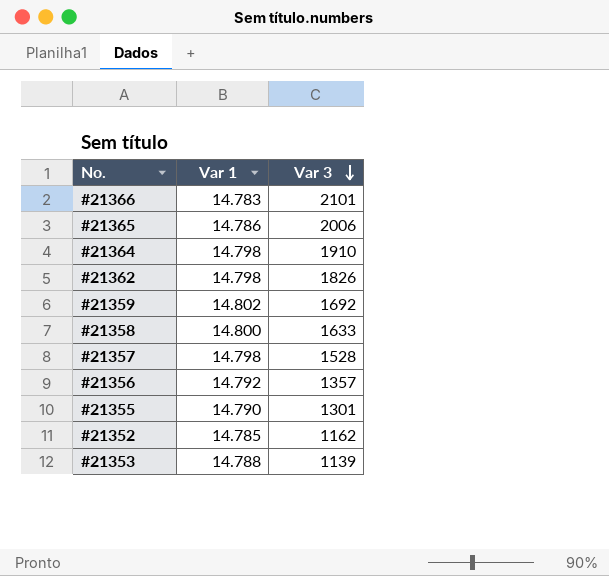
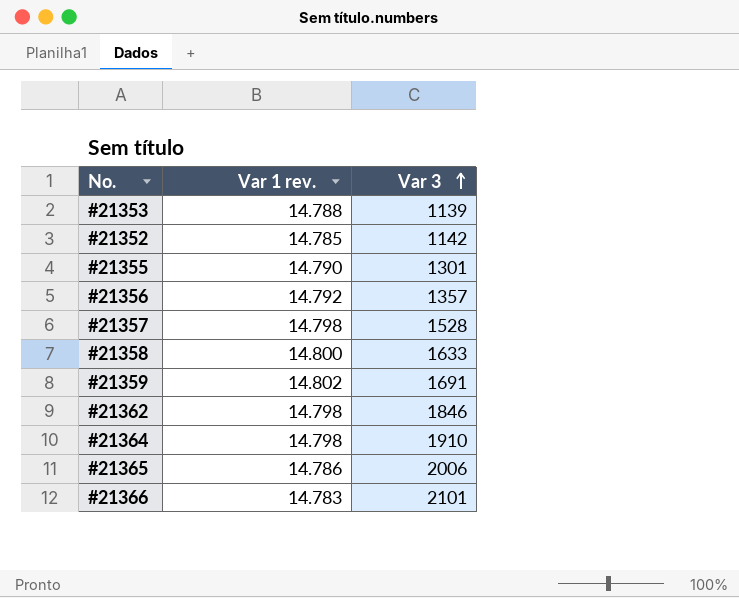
row order: Var 3 descending -> Var 3 ascending
column name: Var 1 -> Var 1 rev.
#21352 | Var 3: 1162 -> 1142
#21359 | Var 3: 1692 -> 1691
#21362 | Var 3: 1826 -> 1846

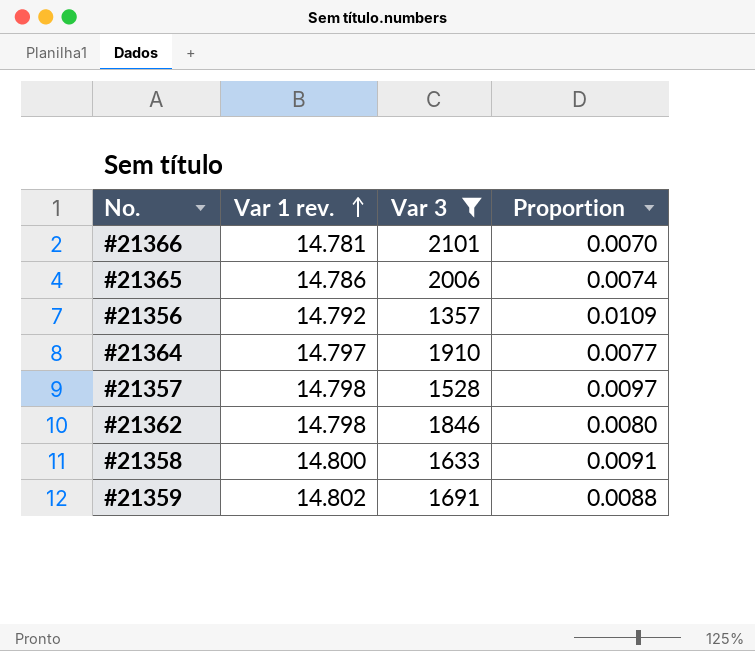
filter: none -> Var 3 >= 1357
row order: Var 3 ascending -> Var 1 rev. ascending
column Proportion | formula: none -> [Var 1 rev.] / [Var 3]
#21366 | Var 1 rev.: 14.783 -> 14.781
#21364 | Var 1 rev.: 14.798 -> 14.797

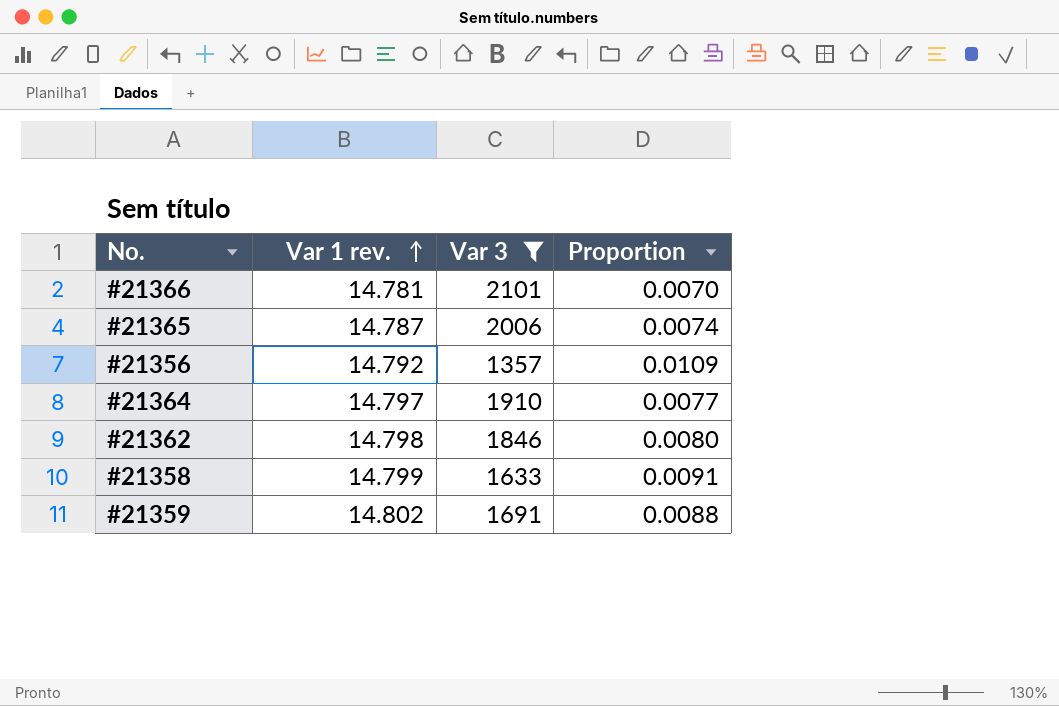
row #21357: 14.798 | 1528 | 0.0097 -> none
#21365 | Var 1 rev.: 14.786 -> 14.787
#21358 | Var 1 rev.: 14.800 -> 14.799

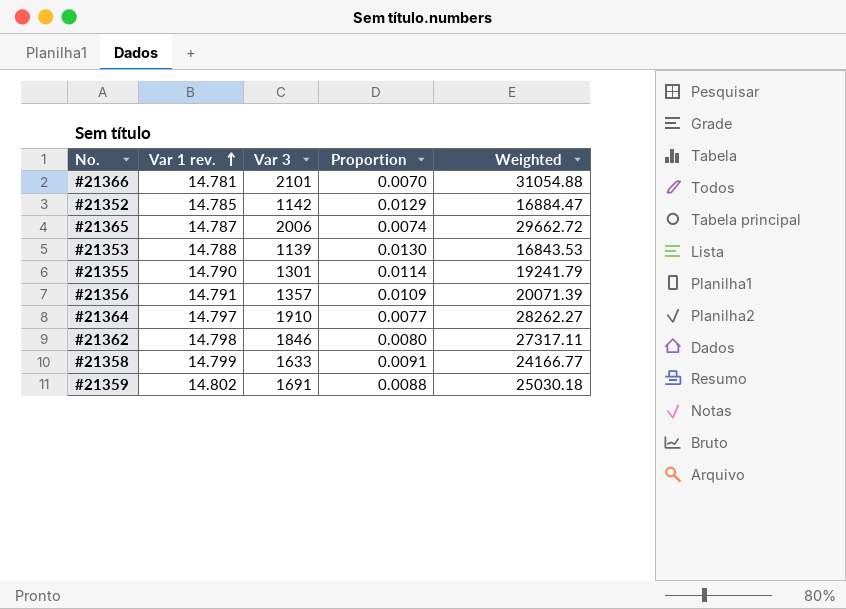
filter: Var 3 >= 1357 -> none
column Weighted | formula: none -> [Var 1 rev.] * [Var 3]
#21356 | Var 1 rev.: 14.792 -> 14.791

